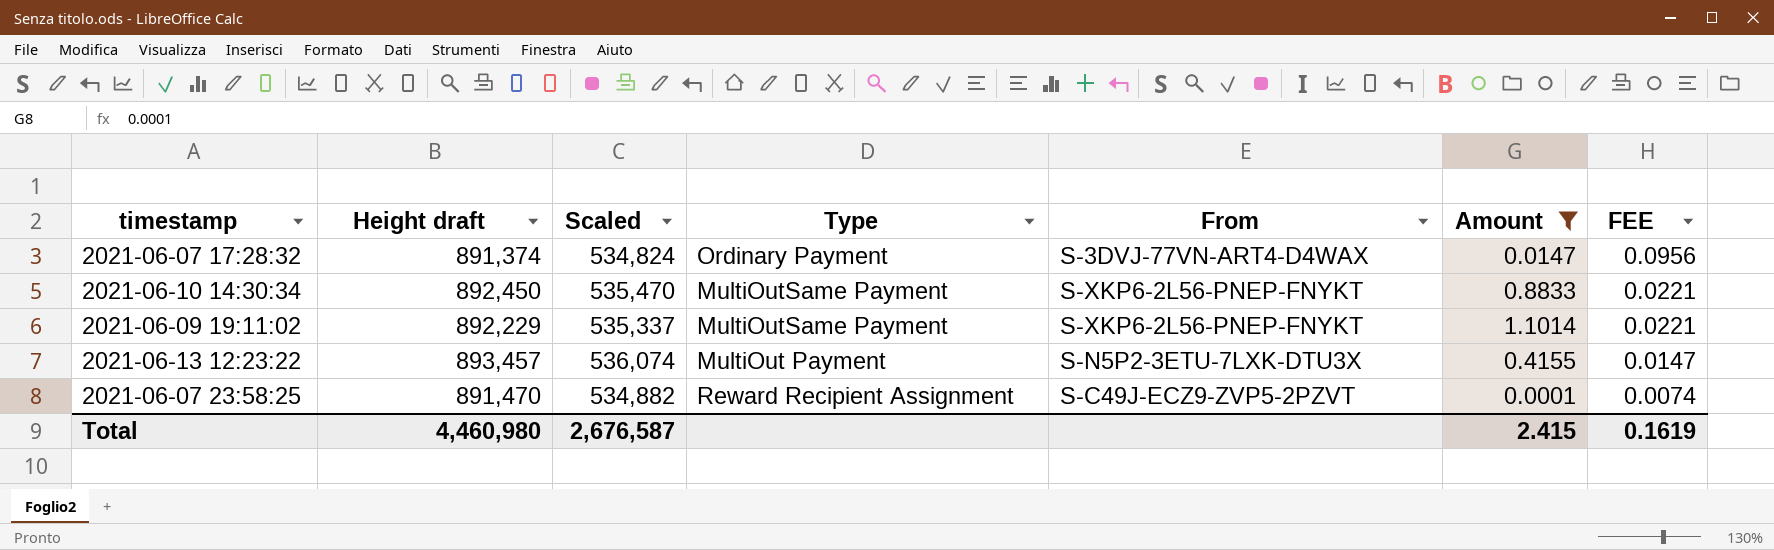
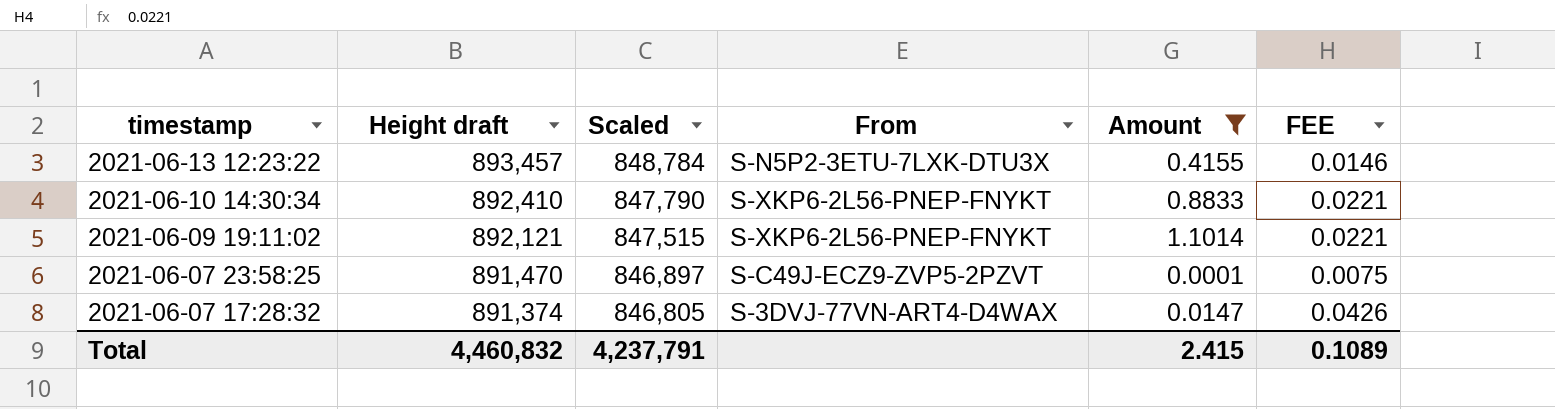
row order: FEE descending -> timestamp descending
column Type | position: 4 -> none
column Scaled | formula: [Height draft] * 0.6 -> [Height draft] * 0.95
2021-06-13 12:23:22 | FEE: 0.0147 -> 0.0146
2021-06-10 14:30:34 | Height draft: 892,450 -> 892,410
2021-06-09 19:11:02 | Height draft: 892,229 -> 892,121
2021-06-07 23:58:25 | FEE: 0.0074 -> 0.0075
2021-06-07 17:28:32 | FEE: 0.0956 -> 0.0426
Total | Height draft: 4,460,980 -> 4,460,832
Total | Scaled: 2,676,587 -> 4,237,791
Total | FEE: 0.1619 -> 0.1089

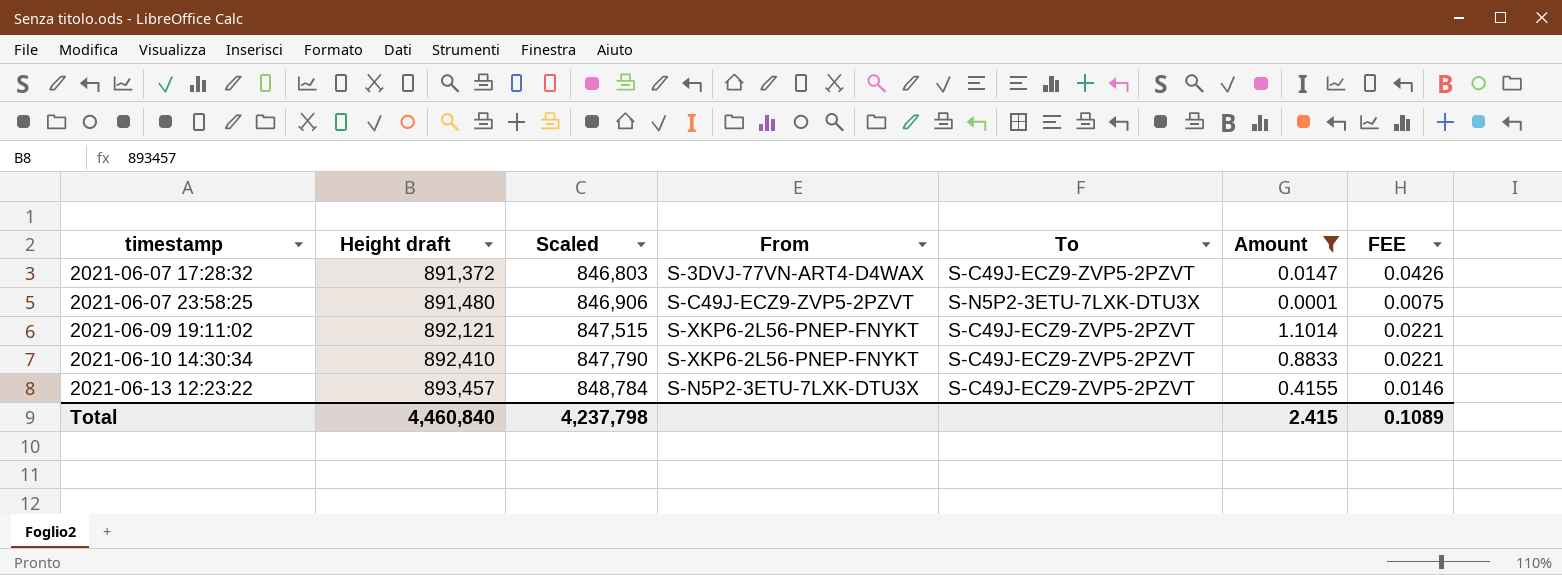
row order: timestamp descending -> timestamp ascending
column To | position: none -> 5
2021-06-07 17:28:32 | Height draft: 891,374 -> 891,372
2021-06-07 17:28:32 | Scaled: 846,805 -> 846,803
2021-06-07 23:58:25 | Height draft: 891,470 -> 891,480
2021-06-07 23:58:25 | Scaled: 846,897 -> 846,906
Total | Height draft: 4,460,832 -> 4,460,840
Total | Scaled: 4,237,791 -> 4,237,798

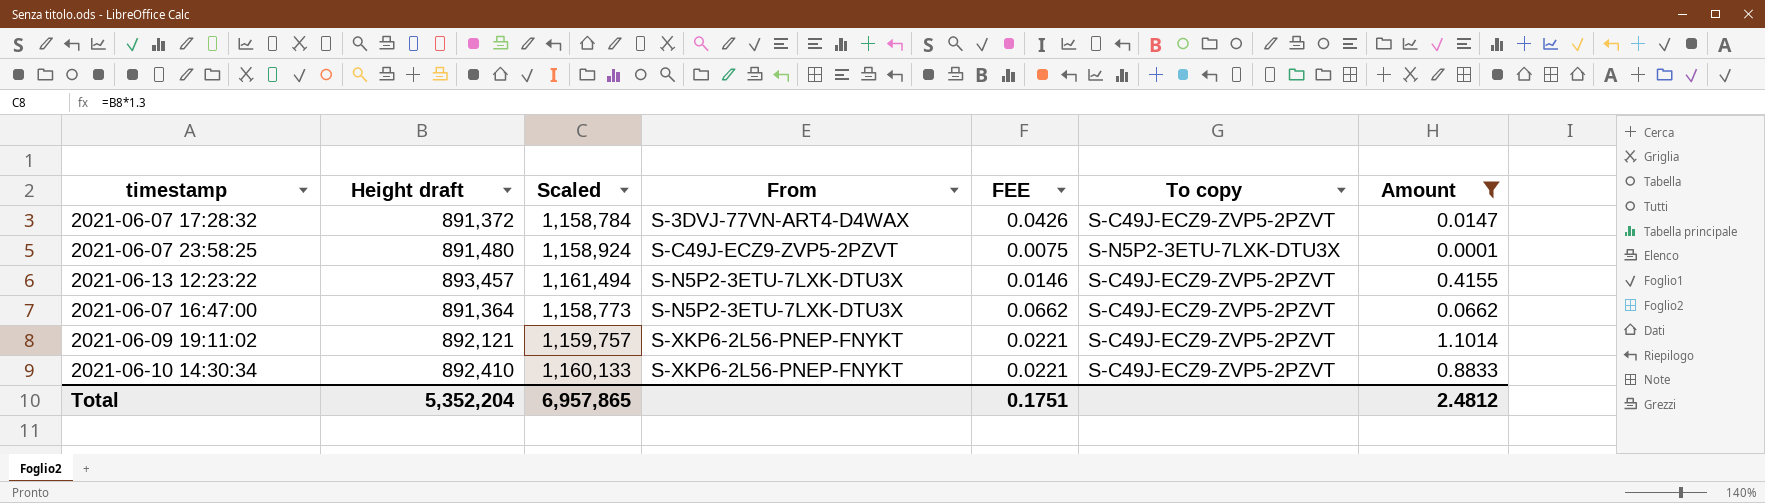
row order: timestamp ascending -> From ascending
column Scaled | formula: [Height draft] * 0.95 -> [Height draft] * 1.3
column FEE | position: 7 -> 5
column name: To -> To copy
row 2021-06-07 16:47:00: none -> 891,364 | 1,158,773 | S-N5P2-3ETU-7LXK-DTU3X | 0.0662 | S-C49J-ECZ9-ZVP5-2PZVT | 0.0662
Total | Height draft: 4,460,840 -> 5,352,204
Total | Scaled: 4,237,798 -> 6,957,865
Total | FEE: 0.1089 -> 0.1751
Total | Amount: 2.415 -> 2.4812

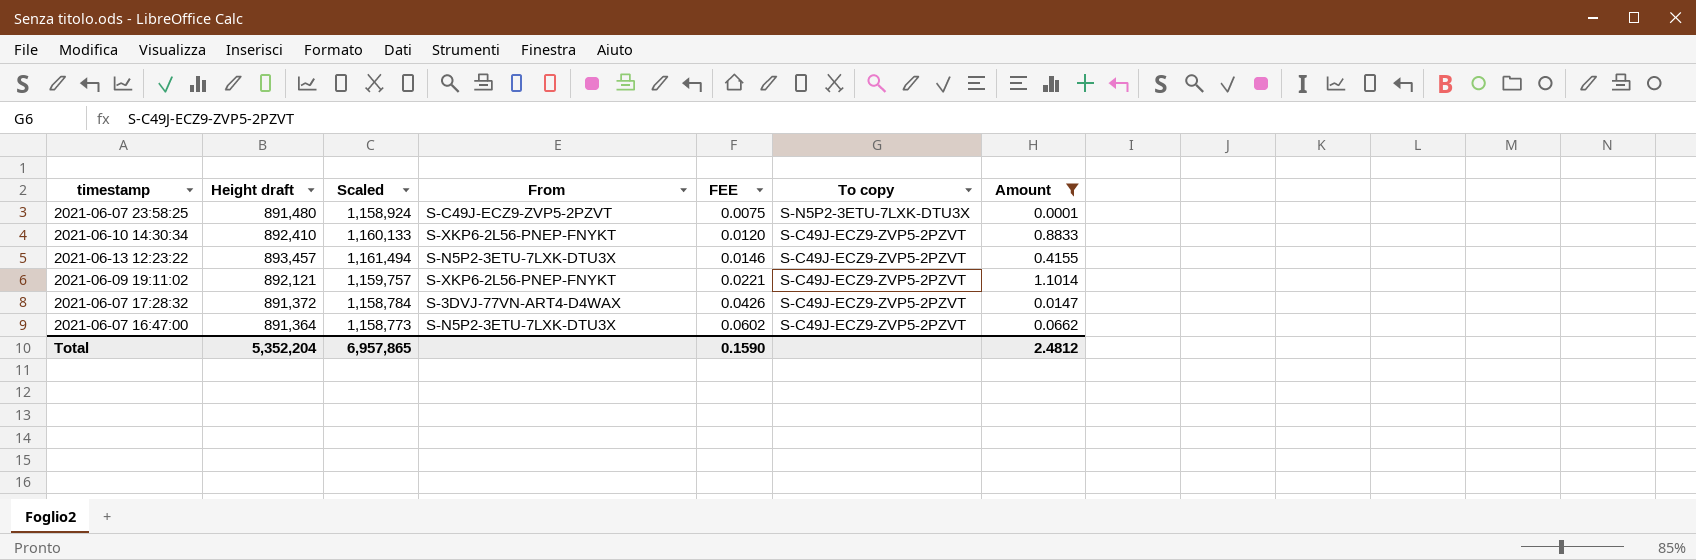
row order: From ascending -> FEE ascending
2021-06-10 14:30:34 | FEE: 0.0221 -> 0.0120
2021-06-07 16:47:00 | FEE: 0.0662 -> 0.0602
Total | FEE: 0.1751 -> 0.1590

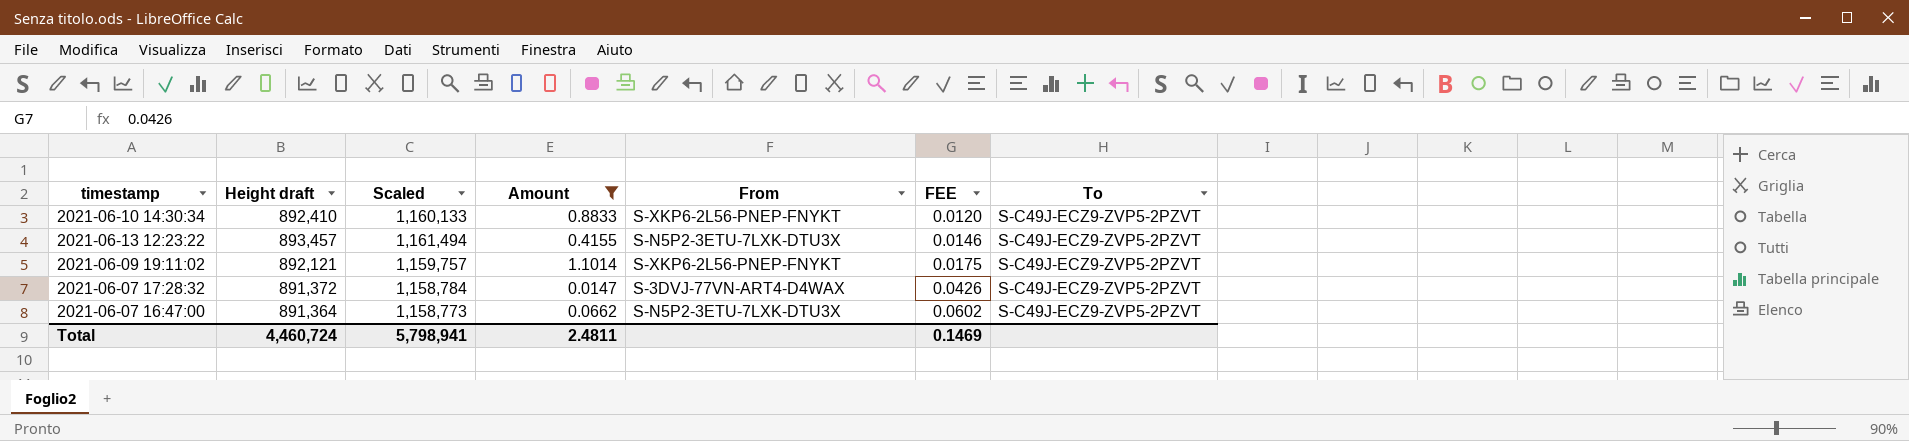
column Amount | position: 7 -> 4
column name: To copy -> To
row 2021-06-07 23:58:25: 891,480 | 1,158,924 | S-C49J-ECZ9-ZVP5-2PZVT | 0.0075 | S-N5P2-3ETU-7LXK-DTU3X | 0.0001 -> none
2021-06-09 19:11:02 | FEE: 0.0221 -> 0.0175
Total | Height draft: 5,352,204 -> 4,460,724
Total | Scaled: 6,957,865 -> 5,798,941
Total | Amount: 2.4812 -> 2.4811
Total | FEE: 0.1590 -> 0.1469

